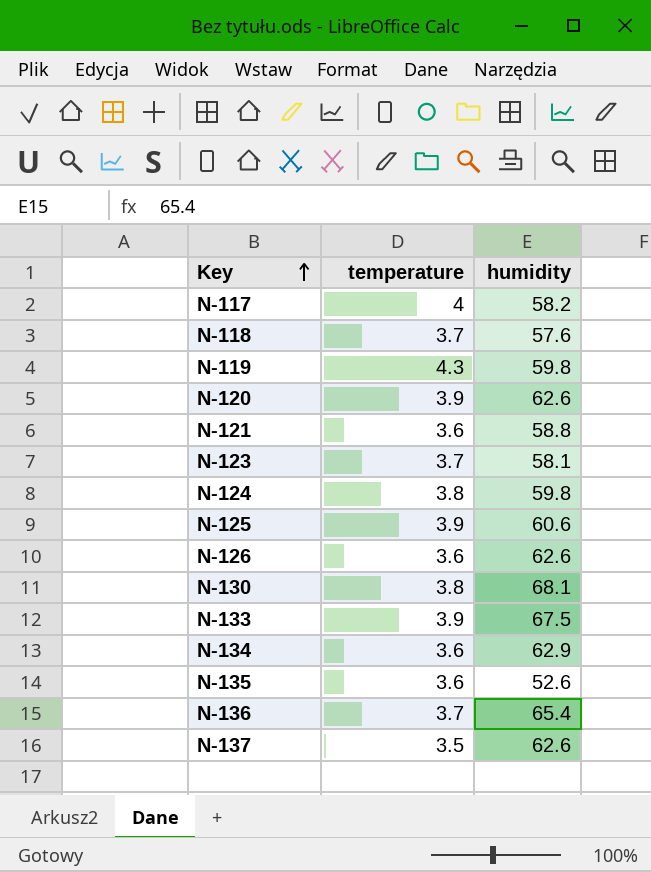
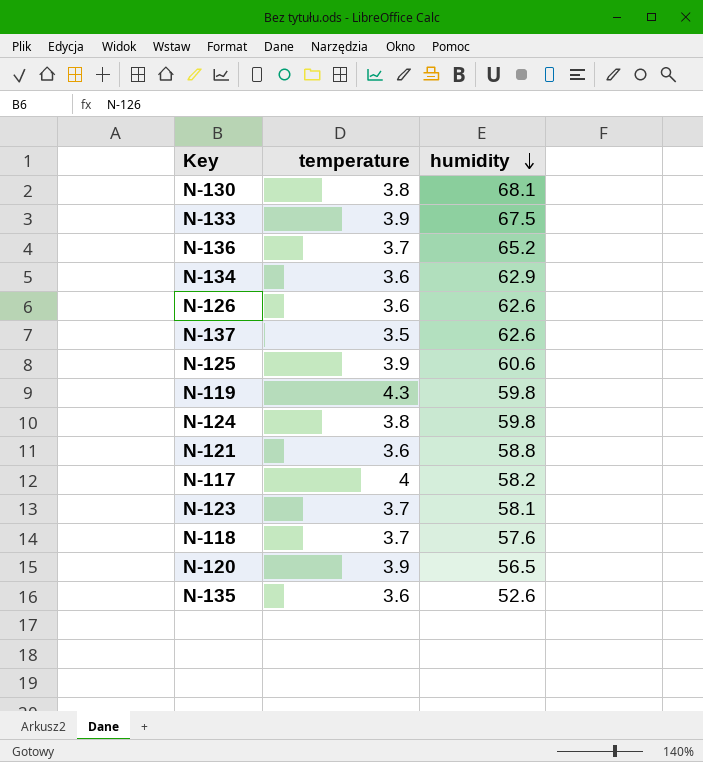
row order: Key ascending -> humidity descending
N-136 | humidity: 65.4 -> 65.2
N-120 | humidity: 62.6 -> 56.5

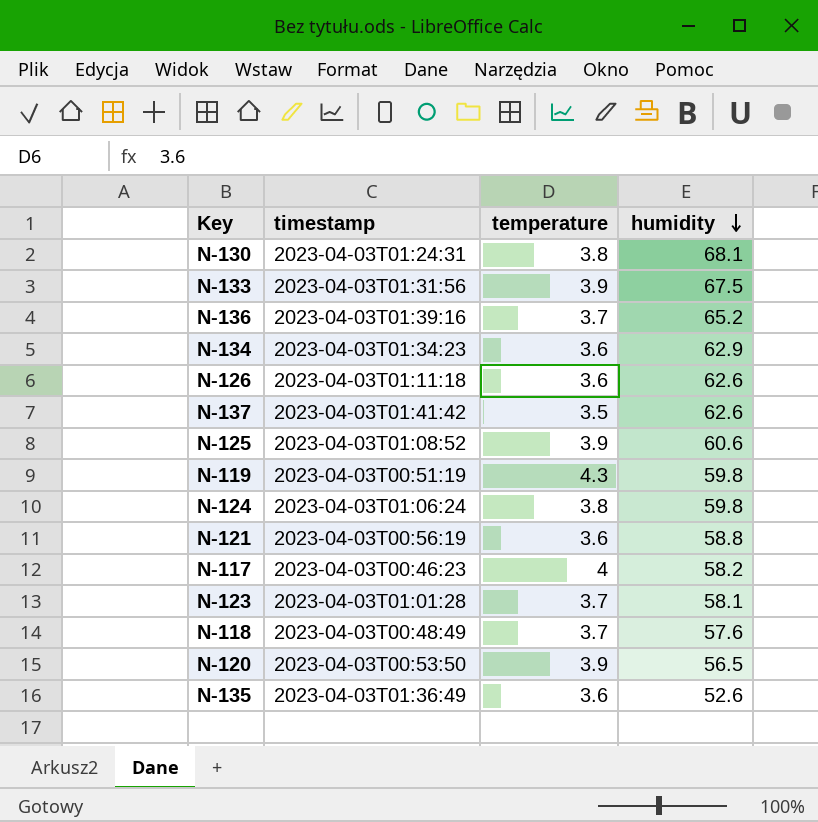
column timestamp | position: none -> 2

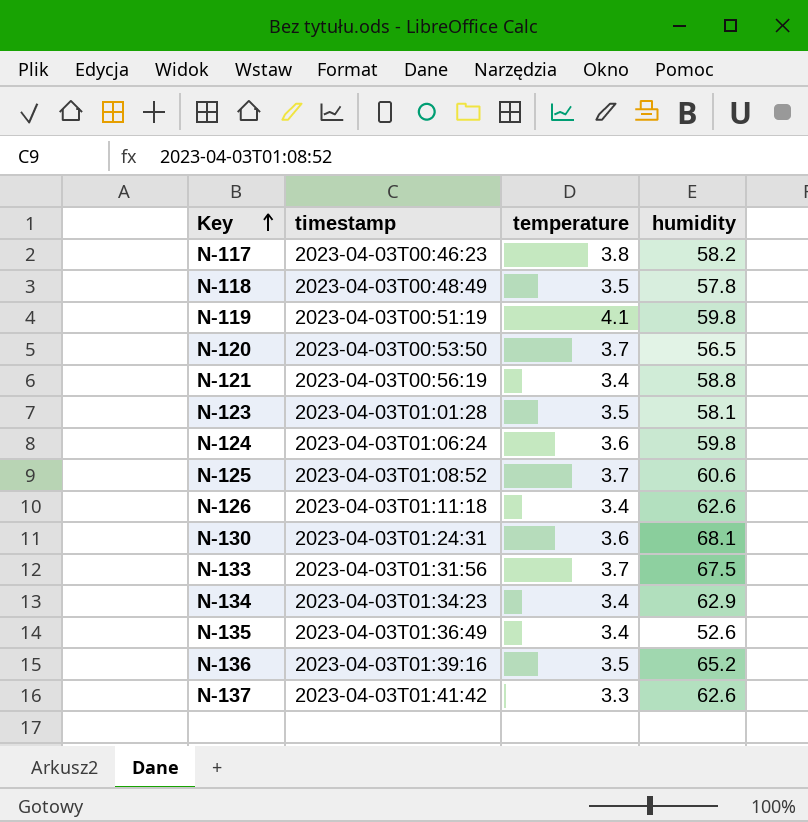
row order: humidity descending -> Key ascending
N-117 | temperature: 4 -> 3.8
N-118 | temperature: 3.7 -> 3.5
N-118 | humidity: 57.6 -> 57.8
N-119 | temperature: 4.3 -> 4.1
N-120 | temperature: 3.9 -> 3.7
N-121 | temperature: 3.6 -> 3.4
N-123 | temperature: 3.7 -> 3.5
N-124 | temperature: 3.8 -> 3.6
N-125 | temperature: 3.9 -> 3.7
N-126 | temperature: 3.6 -> 3.4
N-130 | temperature: 3.8 -> 3.6
N-133 | temperature: 3.9 -> 3.7
N-134 | temperature: 3.6 -> 3.4
N-135 | temperature: 3.6 -> 3.4
N-136 | temperature: 3.7 -> 3.5
N-137 | temperature: 3.5 -> 3.3

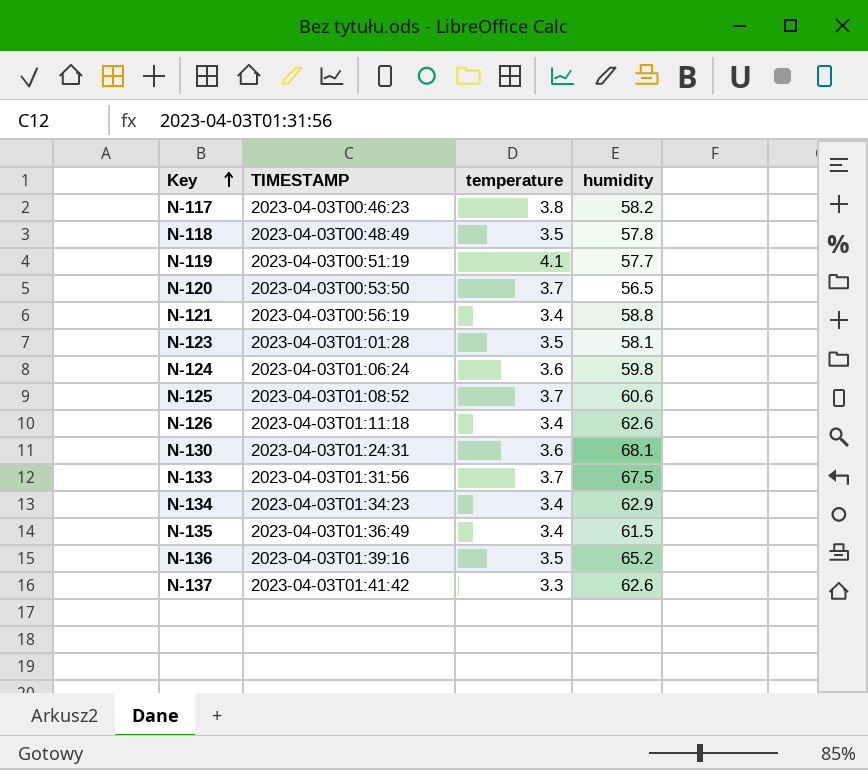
column name: timestamp -> TIMESTAMP
N-119 | humidity: 59.8 -> 57.7
N-135 | humidity: 52.6 -> 61.5

